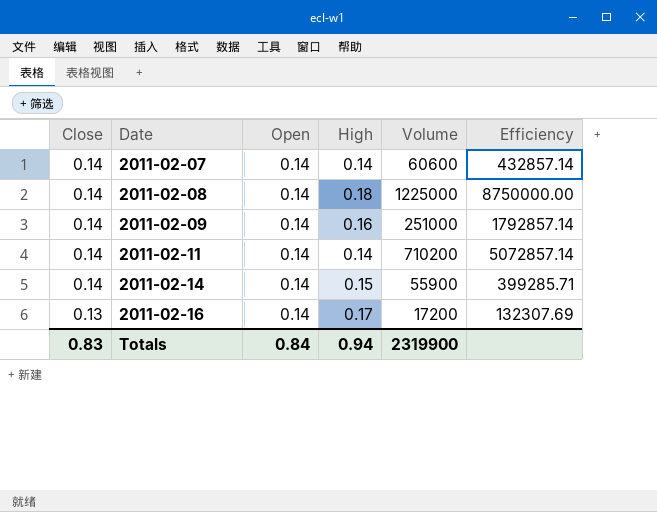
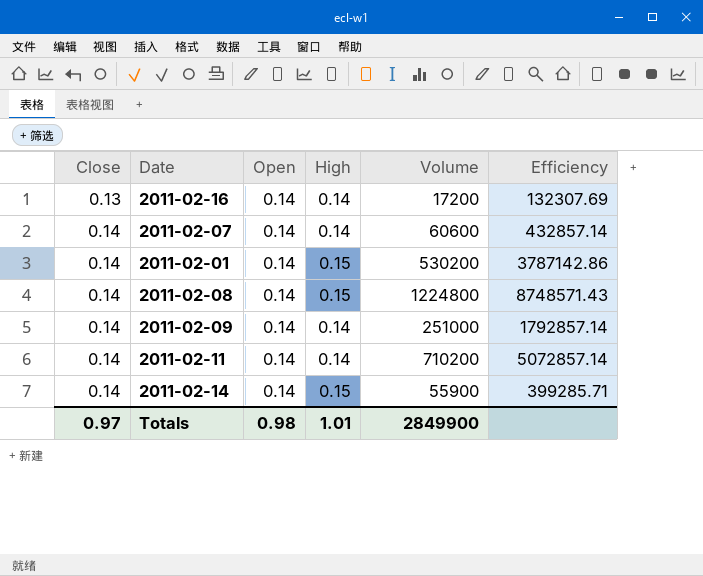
row order: Close descending -> Close ascending
2011-02-16 | High: 0.17 -> 0.14
row 2011-02-01: none -> 0.14 | 0.14 | 0.15 | 530200 | 3787142.86
2011-02-08 | High: 0.18 -> 0.15
2011-02-08 | Volume: 1225000 -> 1224800
2011-02-08 | Efficiency: 8750000.00 -> 8748571.43
2011-02-09 | High: 0.16 -> 0.14
Totals | Close: 0.83 -> 0.97
Totals | Open: 0.84 -> 0.98
Totals | High: 0.94 -> 1.01
Totals | Volume: 2319900 -> 2849900

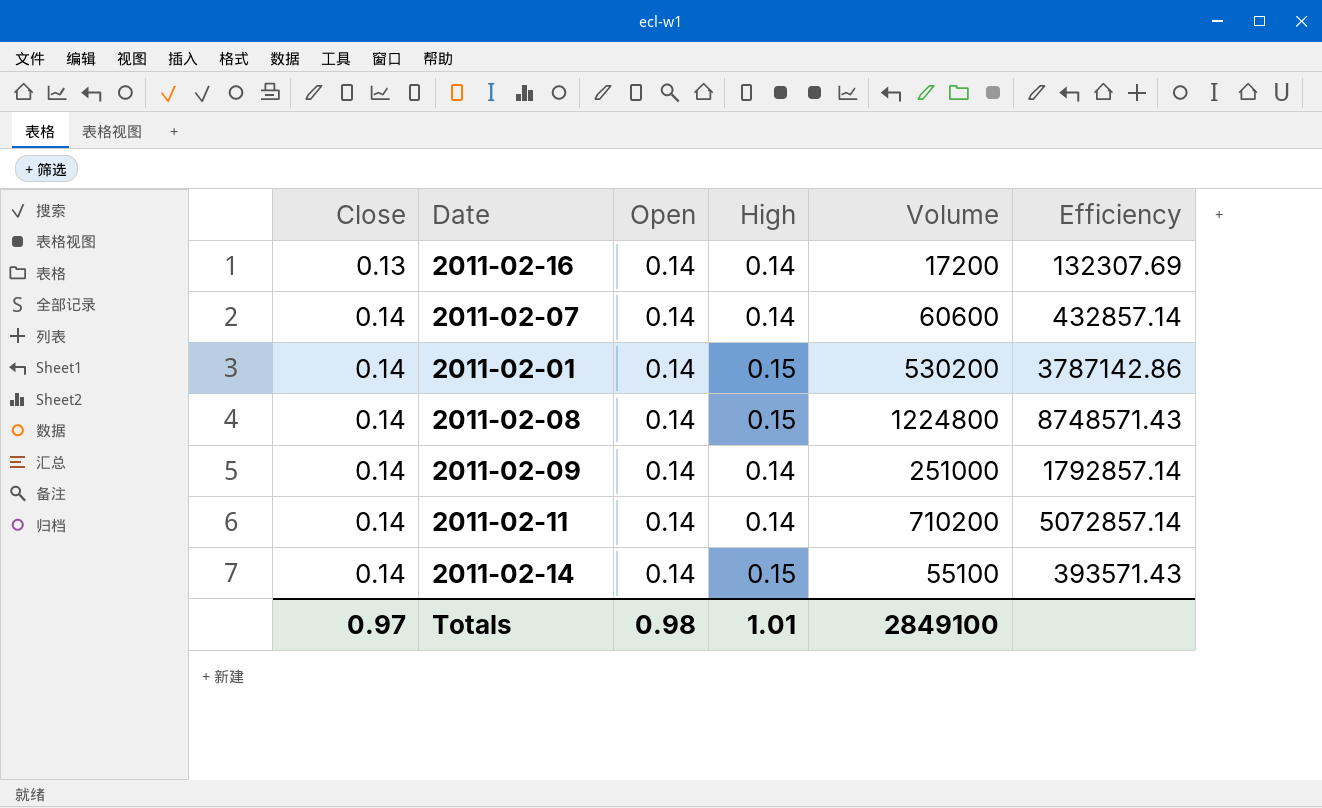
2011-02-14 | Volume: 55900 -> 55100
2011-02-14 | Efficiency: 399285.71 -> 393571.43
Totals | Volume: 2849900 -> 2849100

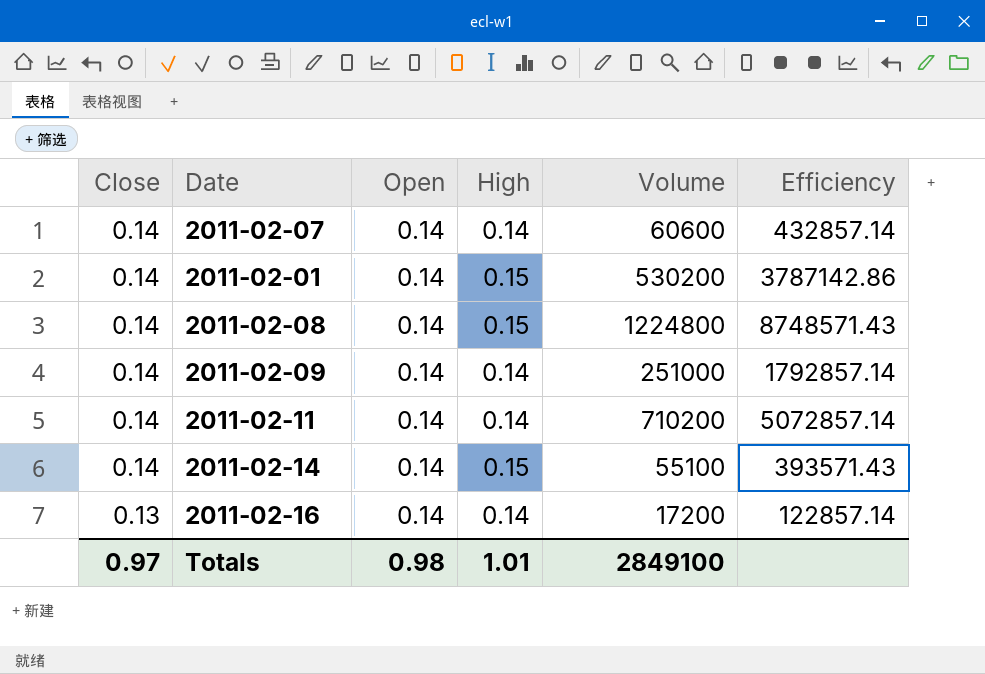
row order: Close ascending -> Close descending
column Efficiency | formula: [Volume] / [Close] -> [Volume] / [Open]

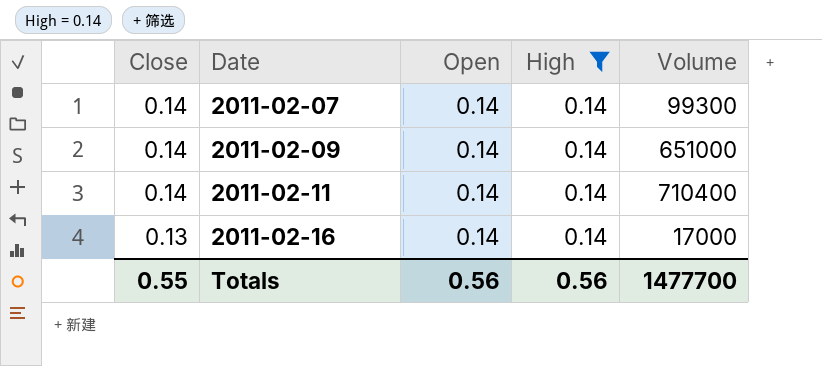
filter: none -> High = 0.14
column Efficiency | formula: [Volume] / [Open] -> none
2011-02-07 | Volume: 60600 -> 99300
2011-02-09 | Volume: 251000 -> 651000
2011-02-11 | Volume: 710200 -> 710400
2011-02-16 | Volume: 17200 -> 17000
Totals | Close: 0.97 -> 0.55
Totals | Open: 0.98 -> 0.56
Totals | High: 1.01 -> 0.56
Totals | Volume: 2849100 -> 1477700

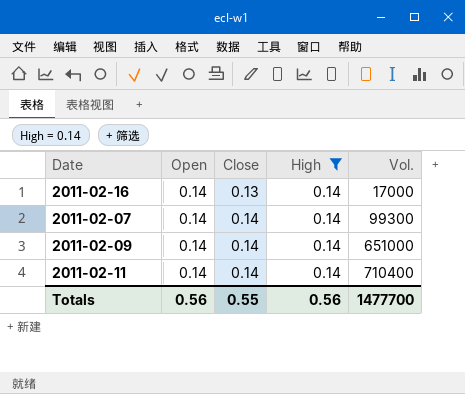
row order: Close descending -> Close ascending
column Close | position: 1 -> 3
column name: Volume -> Vol.

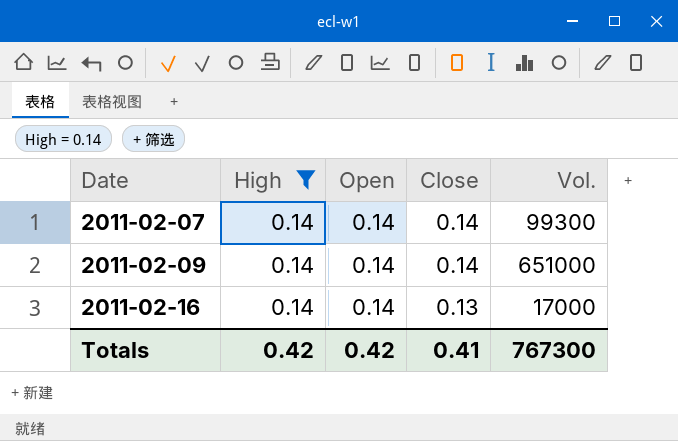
row order: Close ascending -> Date ascending
column High | position: 4 -> 2
row 2011-02-11: 0.14 | 0.14 | 0.14 | 710400 -> none
Totals | High: 0.56 -> 0.42
Totals | Open: 0.56 -> 0.42
Totals | Close: 0.55 -> 0.41
Totals | Vol.: 1477700 -> 767300

